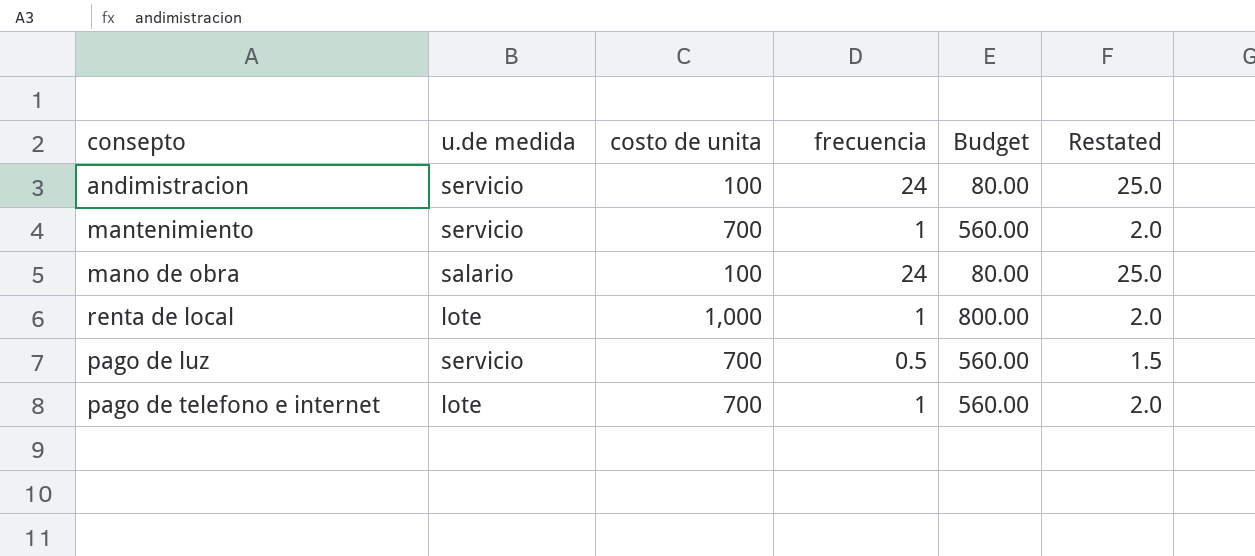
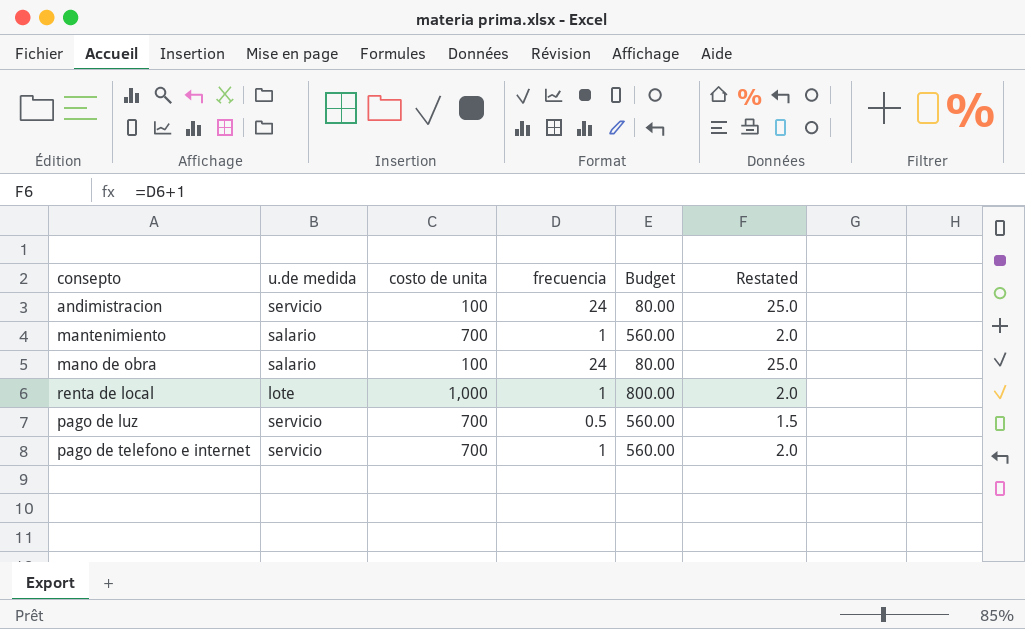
mantenimiento | u.de medida: servicio -> salario
pago de telefono e internet | u.de medida: lote -> servicio

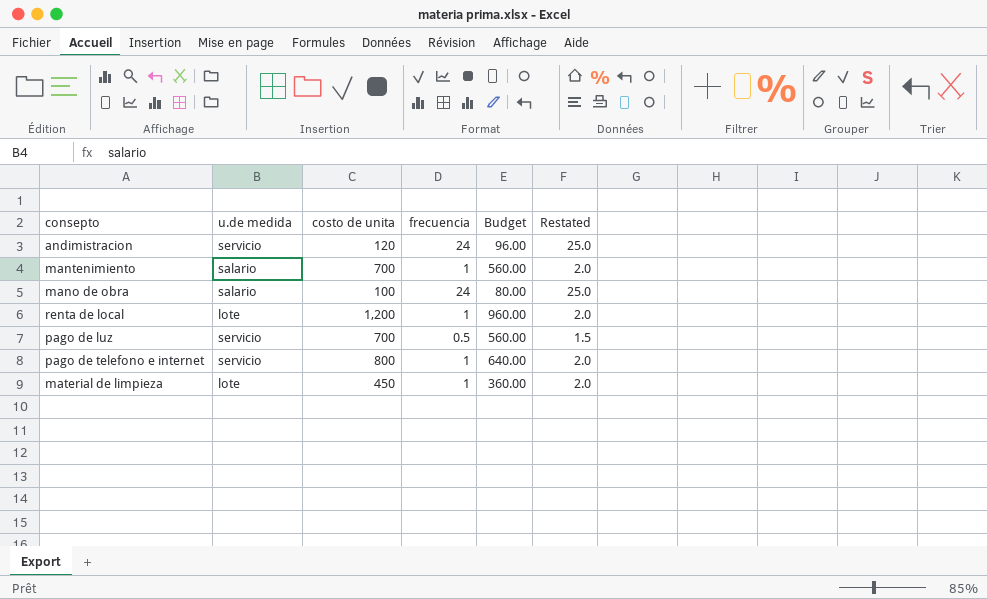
andimistracion | costo de unita: 100 -> 120
andimistracion | Budget: 80.00 -> 96.00
renta de local | costo de unita: 1,000 -> 1,200
renta de local | Budget: 800.00 -> 960.00
pago de telefono e internet | costo de unita: 700 -> 800
pago de telefono e internet | Budget: 560.00 -> 640.00
row material de limpieza: none -> lote | 450 | 1 | 360.00 | 2.0

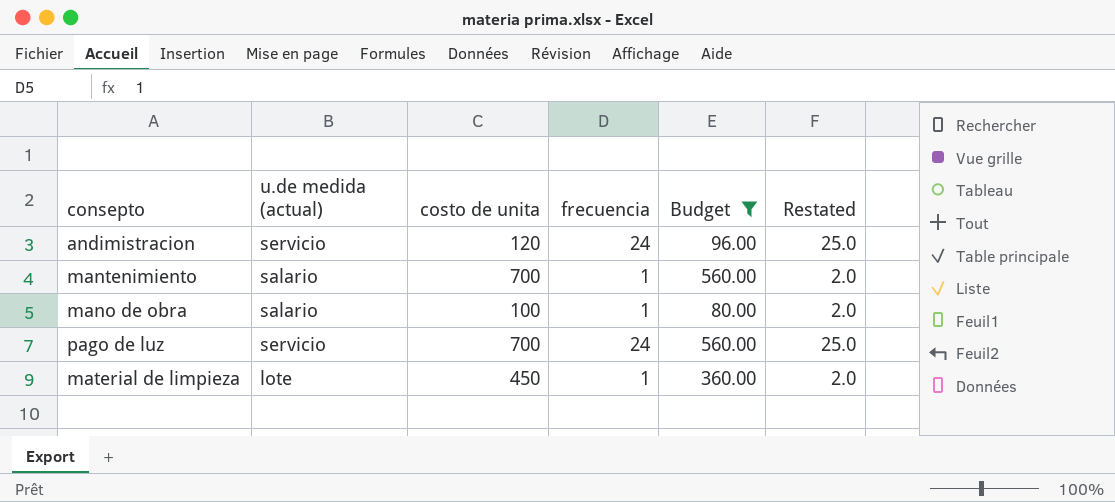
filter: none -> Budget <= 560.00
column name: u.de medida -> u.de medida (actual)
mano de obra | frecuencia: 24 -> 1
mano de obra | Restated: 25.0 -> 2.0
pago de luz | frecuencia: 0.5 -> 24
pago de luz | Restated: 1.5 -> 25.0

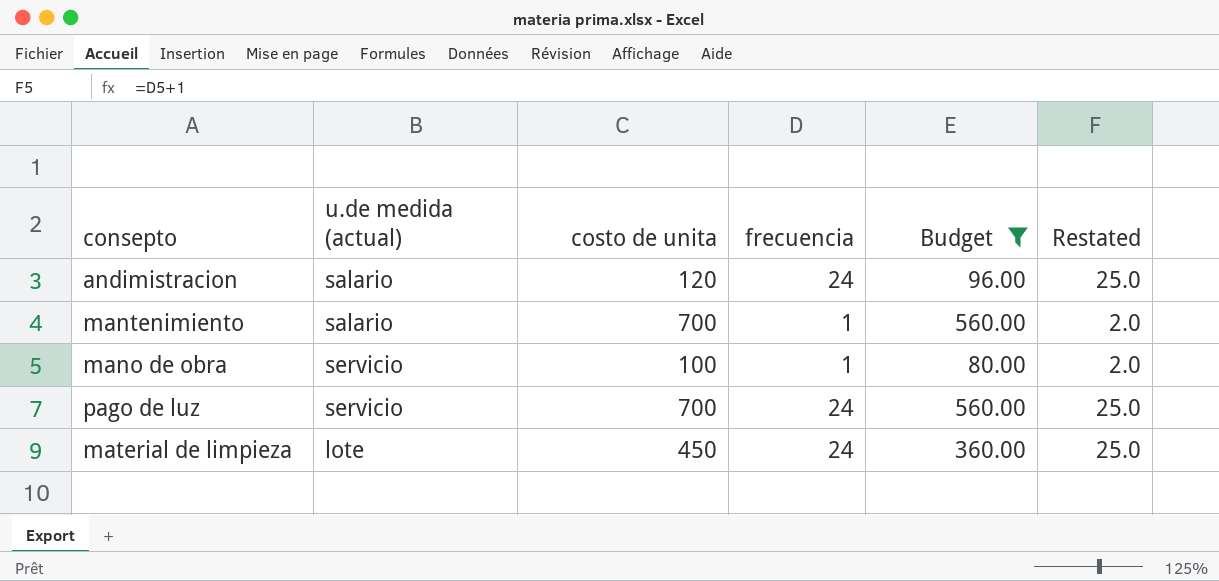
andimistracion | u.de medida (actual): servicio -> salario
mano de obra | u.de medida (actual): salario -> servicio
material de limpieza | frecuencia: 1 -> 24
material de limpieza | Restated: 2.0 -> 25.0

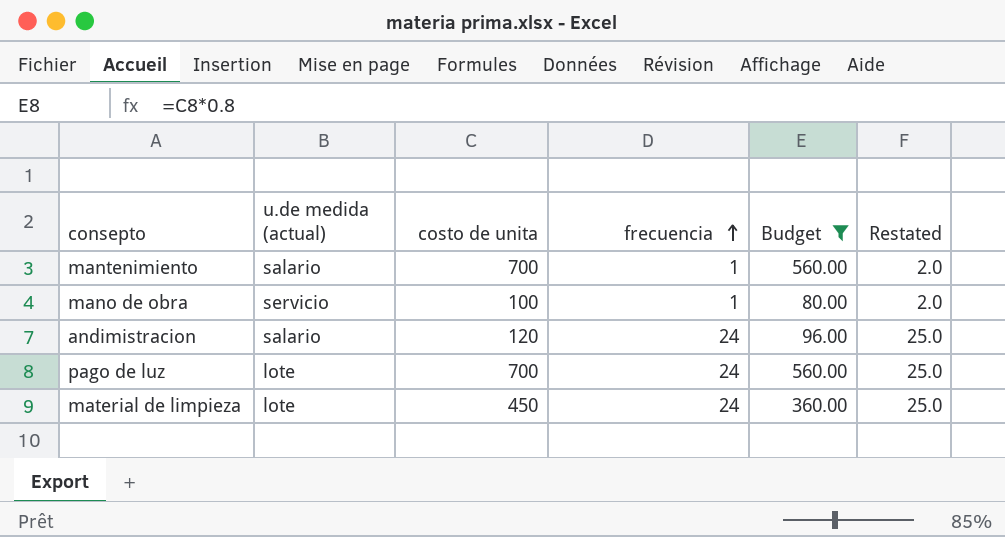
row order: none -> frecuencia ascending
pago de luz | u.de medida (actual): servicio -> lote

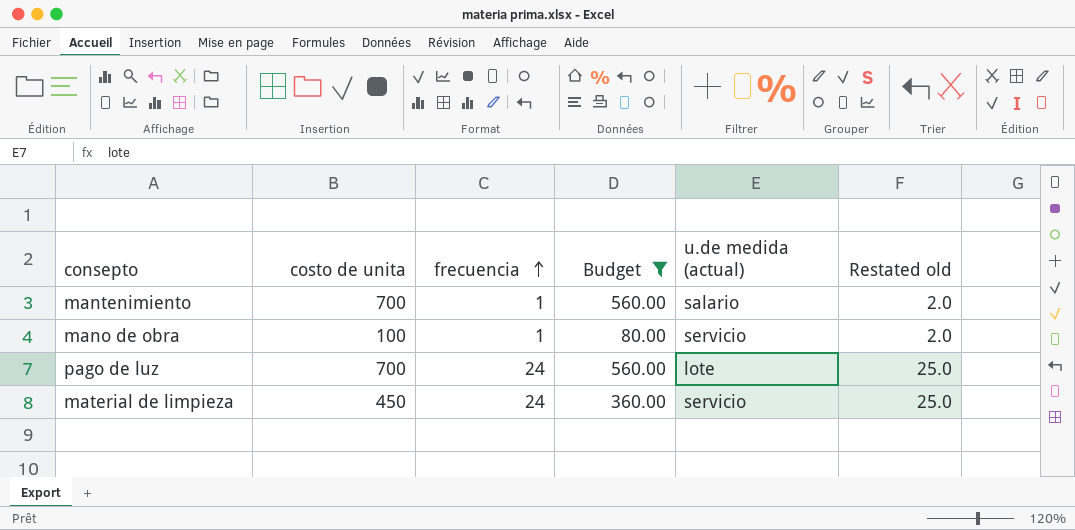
column u.de medida (actual) | position: 2 -> 5
column name: Restated -> Restated old
row andimistracion: salario | 120 | 24 | 96.00 | 25.0 -> none
material de limpieza | u.de medida (actual): lote -> servicio

